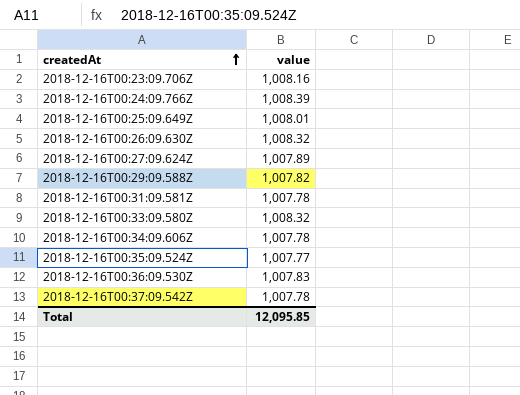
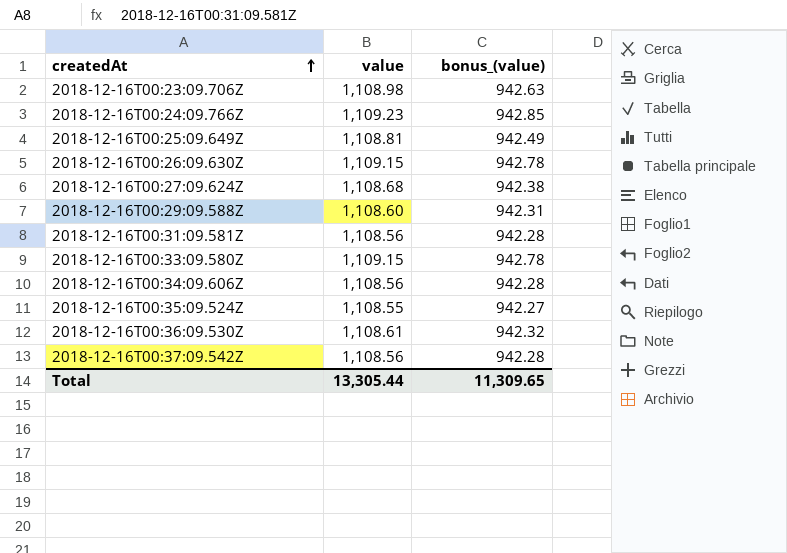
column bonus_(value) | formula: none -> [value] * 0.85
2018-12-16T00:23:09.706Z | value: 1,008.16 -> 1,108.98
2018-12-16T00:24:09.766Z | value: 1,008.39 -> 1,109.23
2018-12-16T00:25:09.649Z | value: 1,008.01 -> 1,108.81
2018-12-16T00:26:09.630Z | value: 1,008.32 -> 1,109.15
2018-12-16T00:27:09.624Z | value: 1,007.89 -> 1,108.68
2018-12-16T00:29:09.588Z | value: 1,007.82 -> 1,108.60
2018-12-16T00:31:09.581Z | value: 1,007.78 -> 1,108.56
2018-12-16T00:33:09.580Z | value: 1,008.32 -> 1,109.15
2018-12-16T00:34:09.606Z | value: 1,007.78 -> 1,108.56
2018-12-16T00:35:09.524Z | value: 1,007.77 -> 1,108.55
2018-12-16T00:36:09.530Z | value: 1,007.83 -> 1,108.61
2018-12-16T00:37:09.542Z | value: 1,007.78 -> 1,108.56
Total | value: 12,095.85 -> 13,305.44

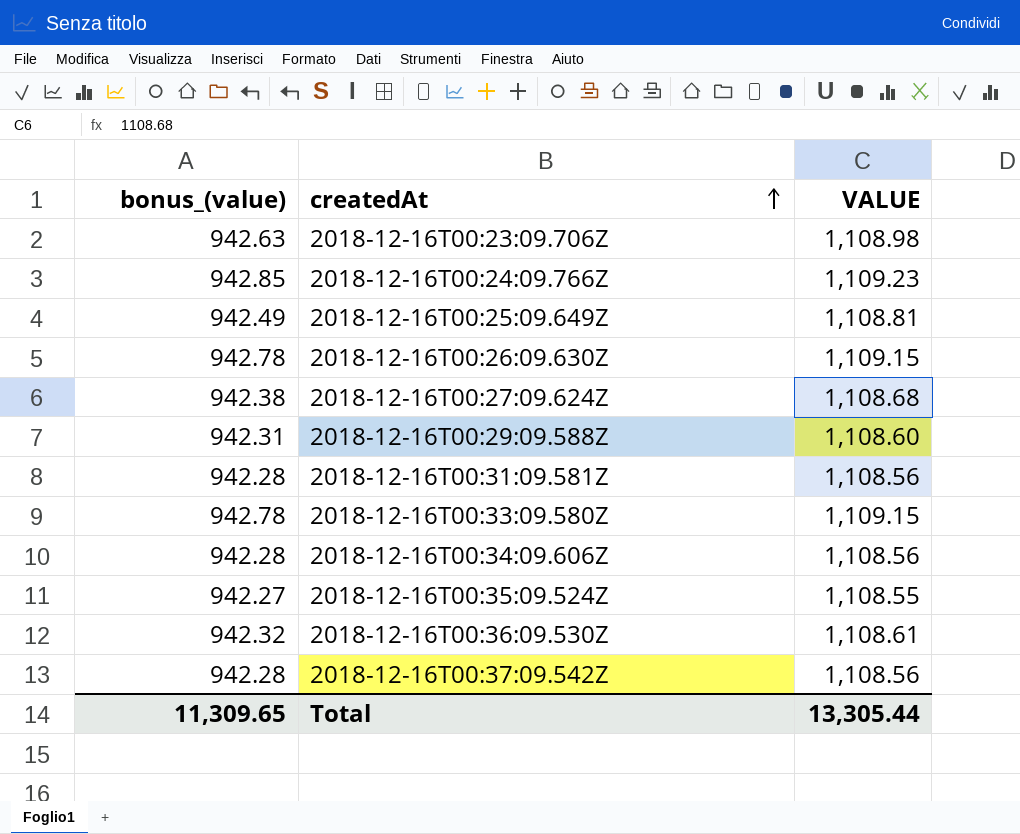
column bonus_(value) | position: 3 -> 1
column name: value -> VALUE

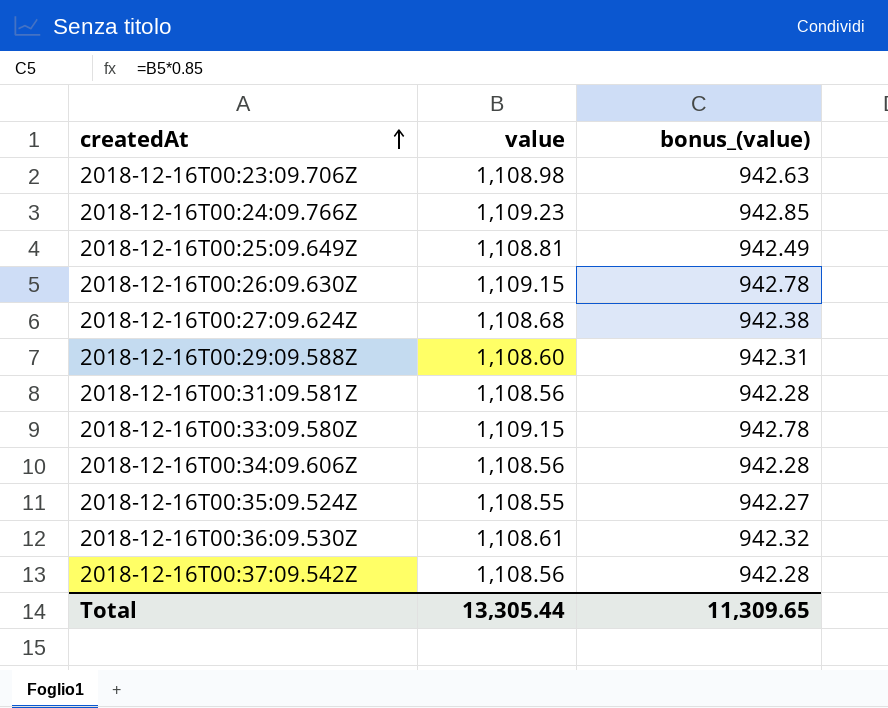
column name: VALUE -> value
column bonus_(value) | position: 1 -> 3

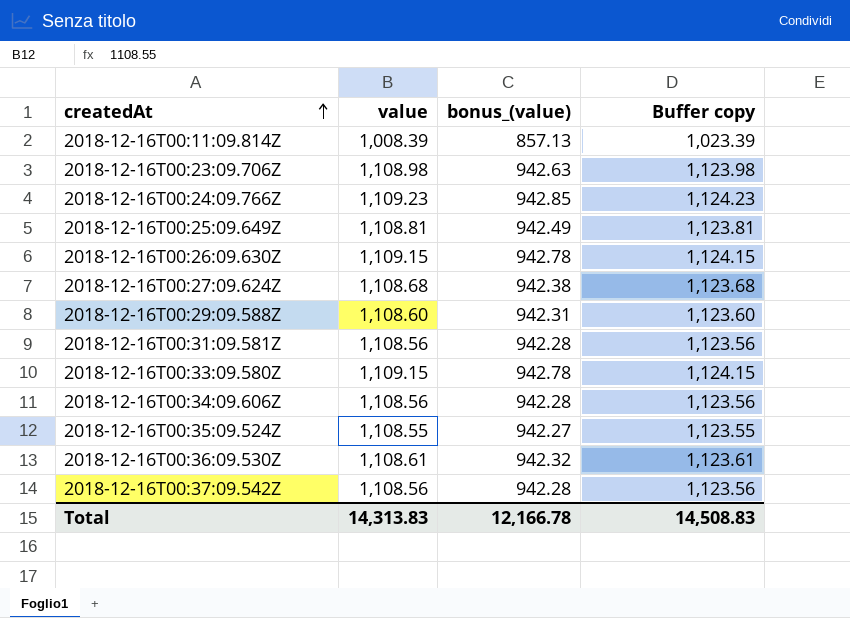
column Buffer copy | formula: none -> [value] + 15
row 2018-12-16T00:11:09.814Z: none -> 1,008.39 | 857.13 | 1,023.39
Total | value: 13,305.44 -> 14,313.83
Total | bonus_(value): 11,309.65 -> 12,166.78

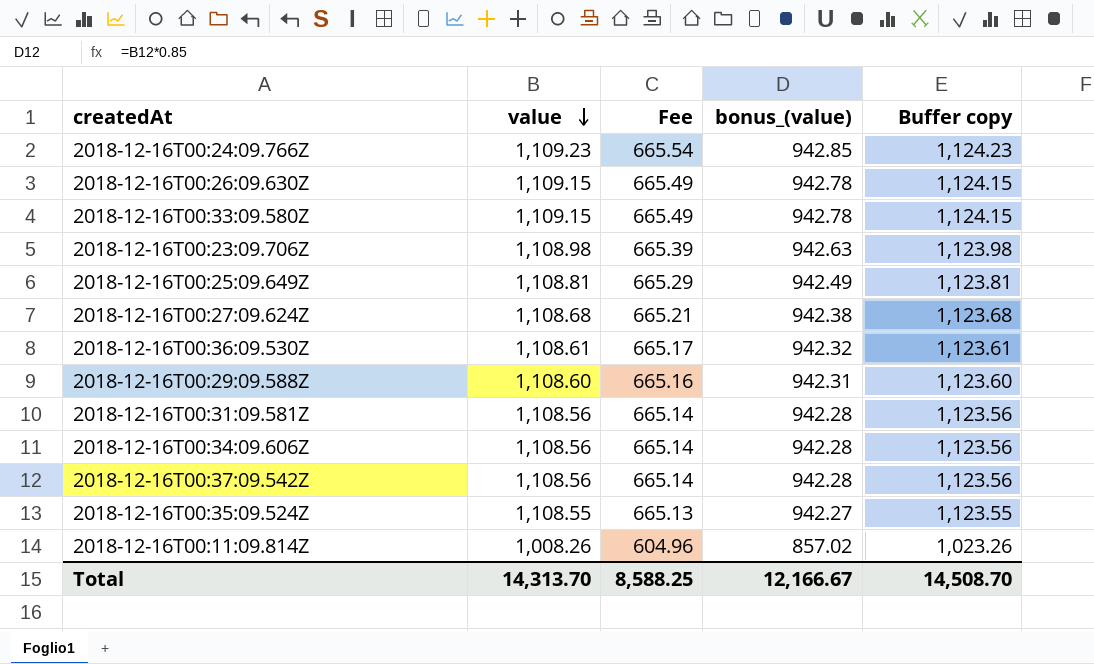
row order: createdAt ascending -> value descending
column Fee | formula: none -> [value] * 0.6
2018-12-16T00:11:09.814Z | value: 1,008.39 -> 1,008.26
2018-12-16T00:11:09.814Z | bonus_(value): 857.13 -> 857.02
2018-12-16T00:11:09.814Z | Buffer copy: 1,023.39 -> 1,023.26
Total | value: 14,313.83 -> 14,313.70
Total | bonus_(value): 12,166.78 -> 12,166.67
Total | Buffer copy: 14,508.83 -> 14,508.70

